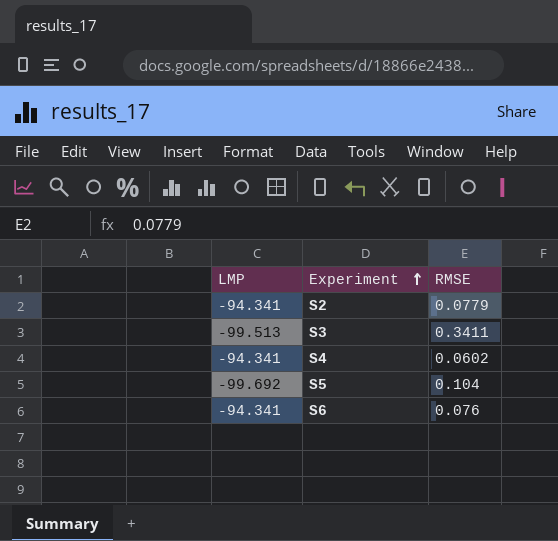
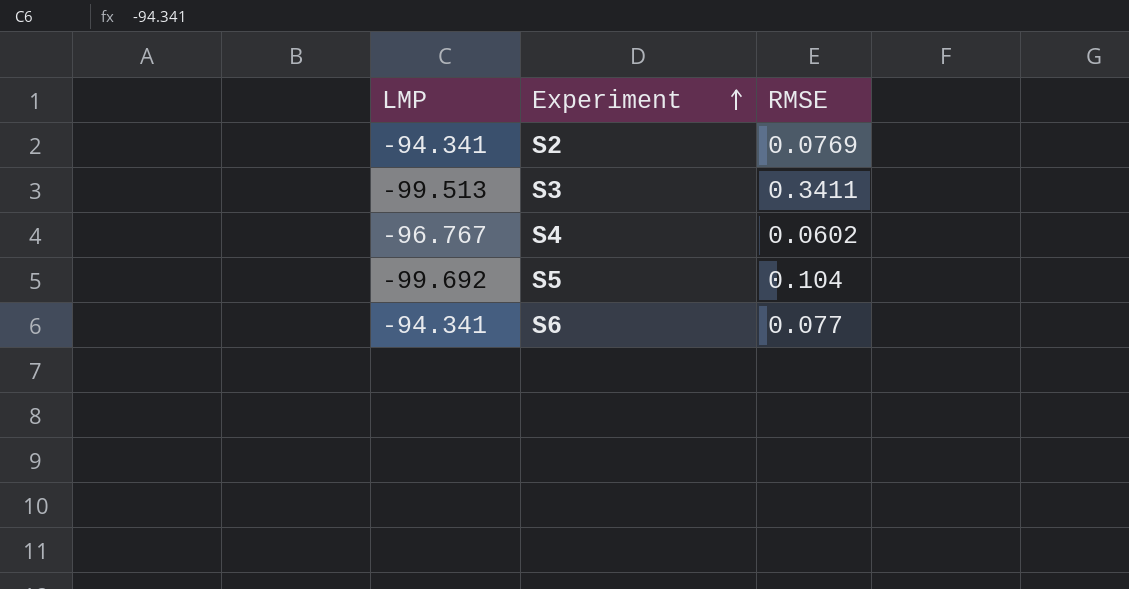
S2 | RMSE: 0.0779 -> 0.0769
S4 | LMP: -94.341 -> -96.767
S6 | RMSE: 0.076 -> 0.077

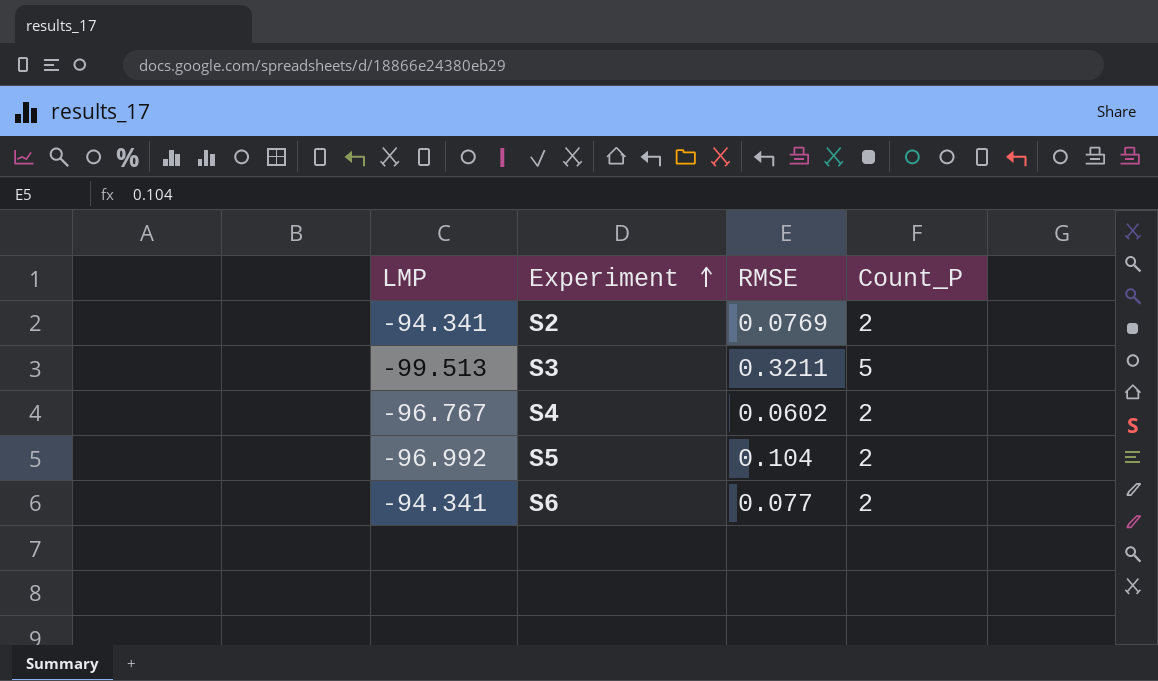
column Count_P | position: none -> 4
S3 | RMSE: 0.3411 -> 0.3211
S5 | LMP: -99.692 -> -96.992

